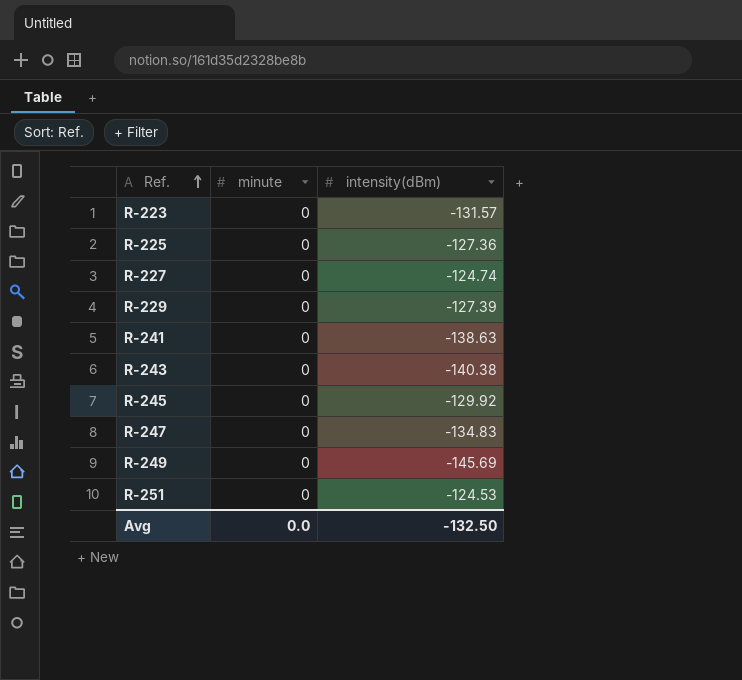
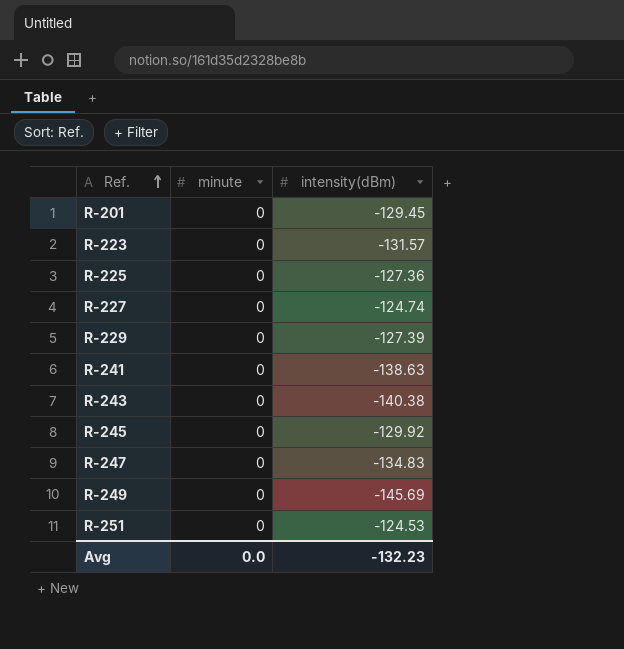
row R-201: none -> 0 | -129.45
Avg | intensity(dBm): -132.50 -> -132.23

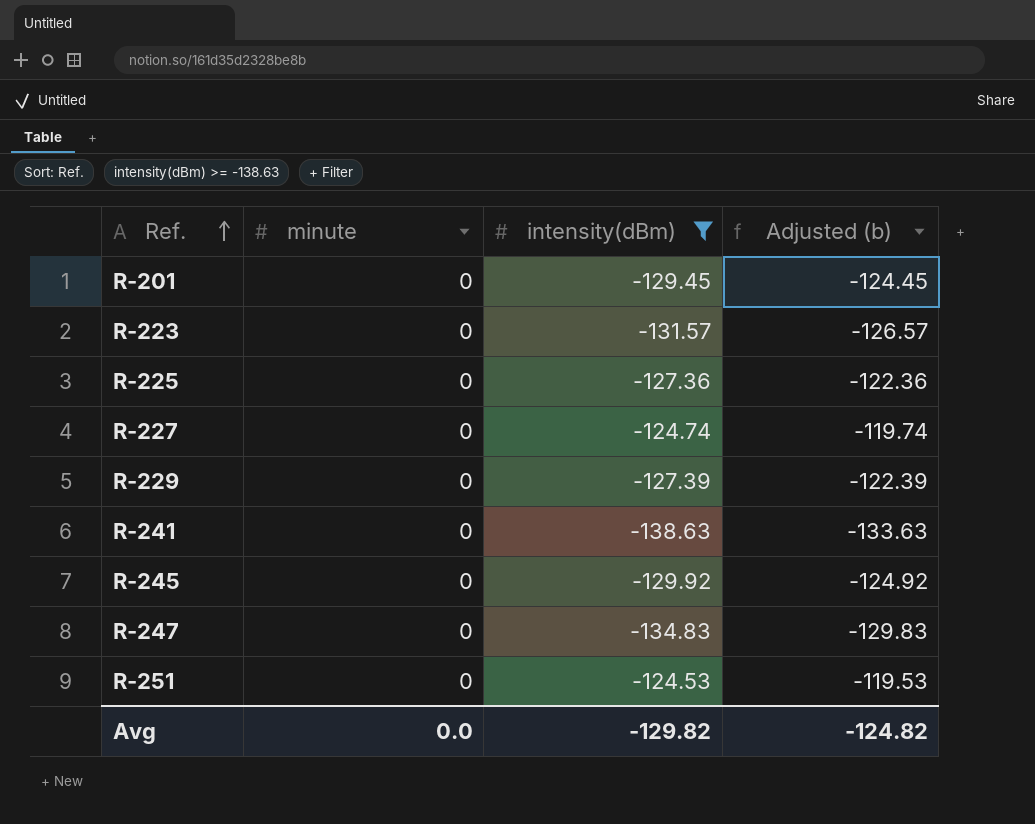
filter: none -> intensity(dBm) >= -138.63
column Adjusted (b) | formula: none -> [intensity(dBm)] + 5
Avg | intensity(dBm): -132.23 -> -129.82

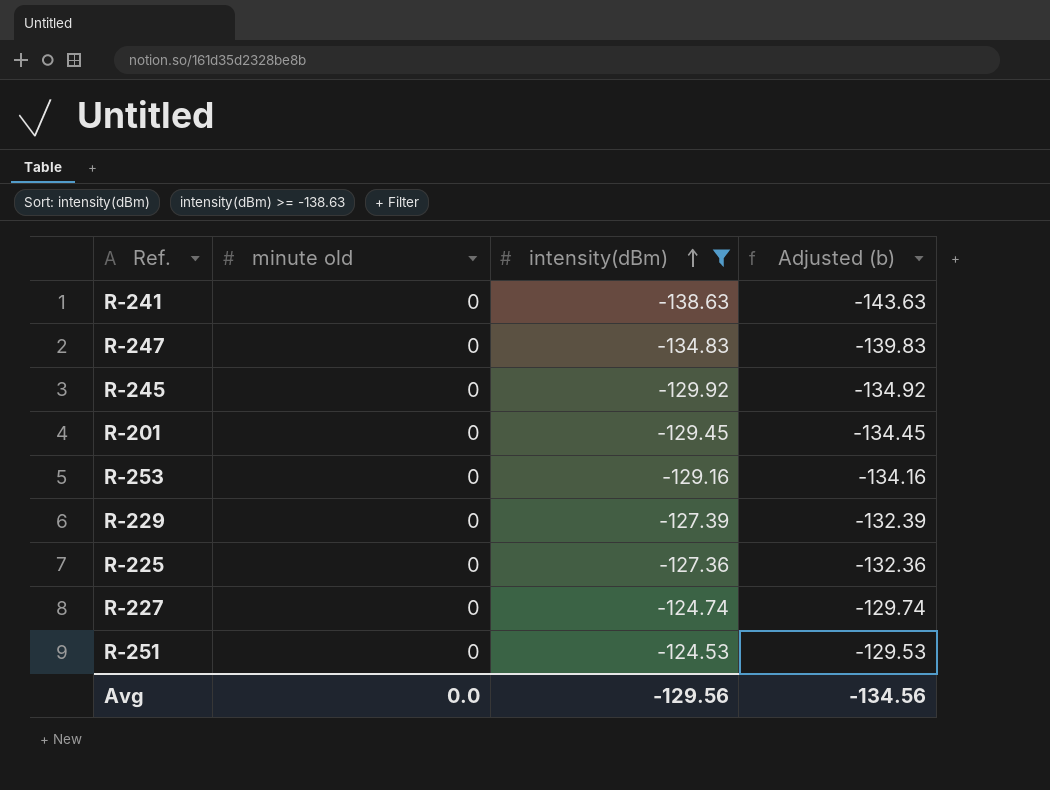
row order: Ref. ascending -> intensity(dBm) ascending
column name: minute -> minute old
column Adjusted (b) | formula: [intensity(dBm)] + 5 -> [intensity(dBm)] - 5
row R-223: 0 | -131.57 | -126.57 -> none
row R-253: none -> 0 | -129.16 | -134.16
Avg | intensity(dBm): -129.82 -> -129.56
Avg | Adjusted (b): -124.82 -> -134.56

